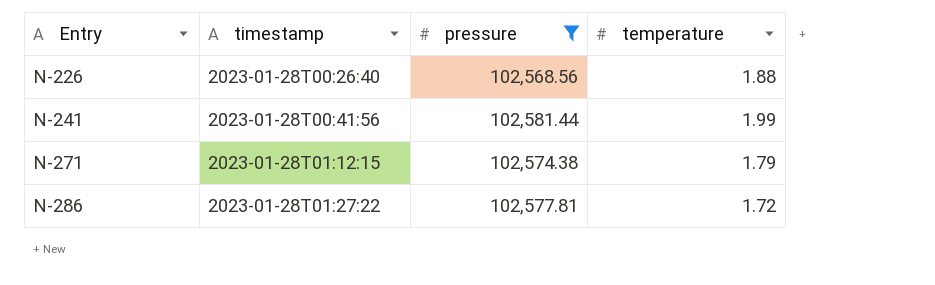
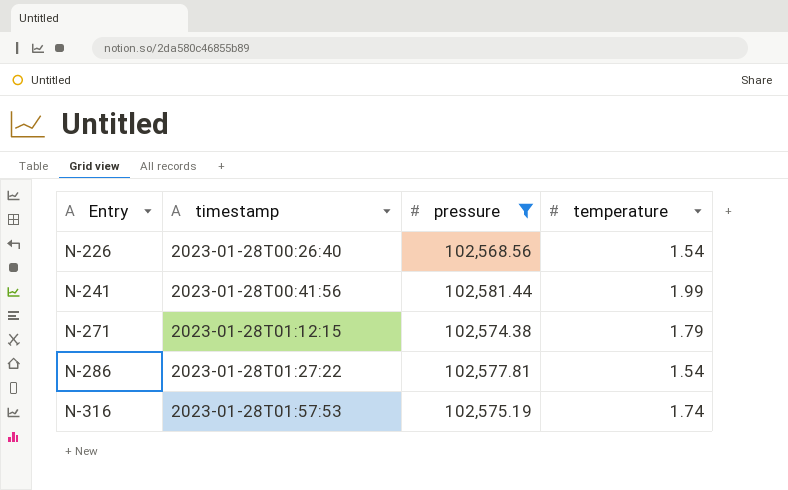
N-226 | temperature: 1.88 -> 1.54
N-286 | temperature: 1.72 -> 1.54
row N-316: none -> 2023-01-28T01:57:53 | 102,575.19 | 1.74

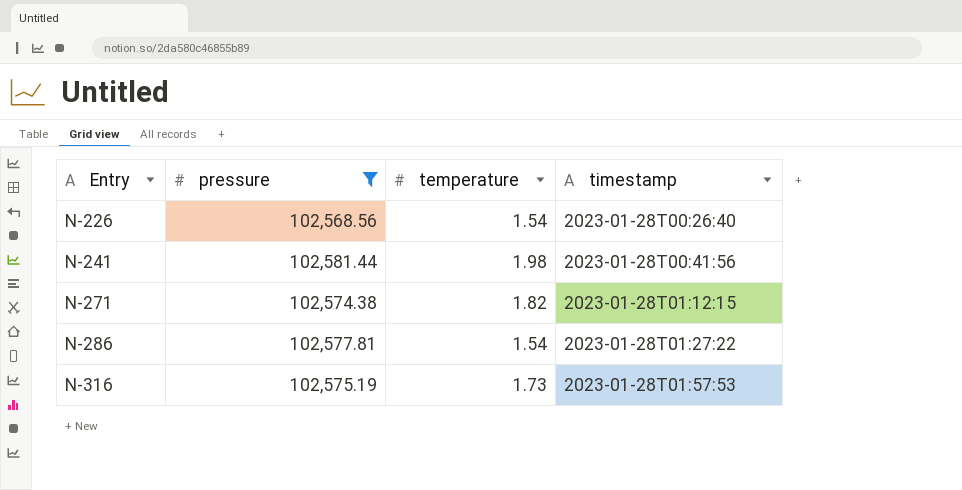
column timestamp | position: 2 -> 4
N-241 | temperature: 1.99 -> 1.98
N-271 | temperature: 1.79 -> 1.82
N-316 | temperature: 1.74 -> 1.73

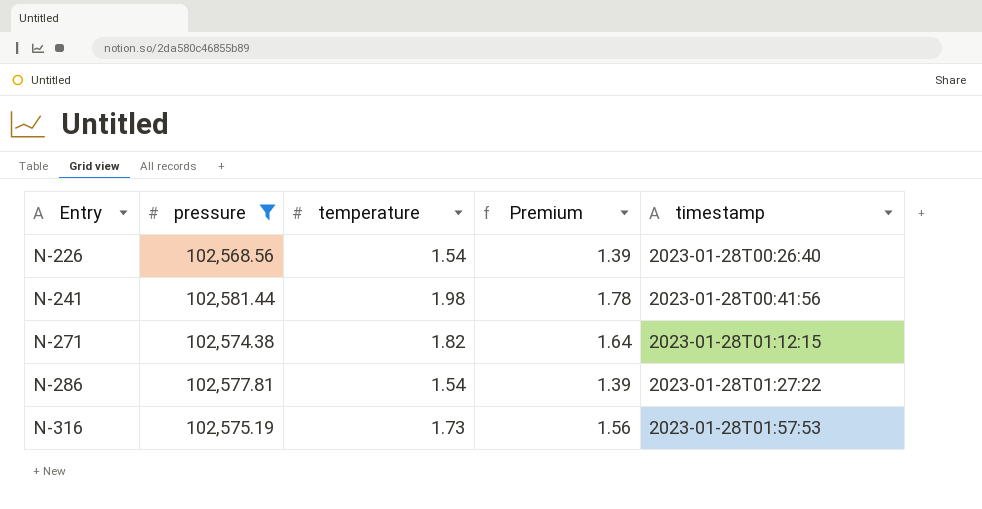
column Premium | formula: none -> [temperature] * 0.9

